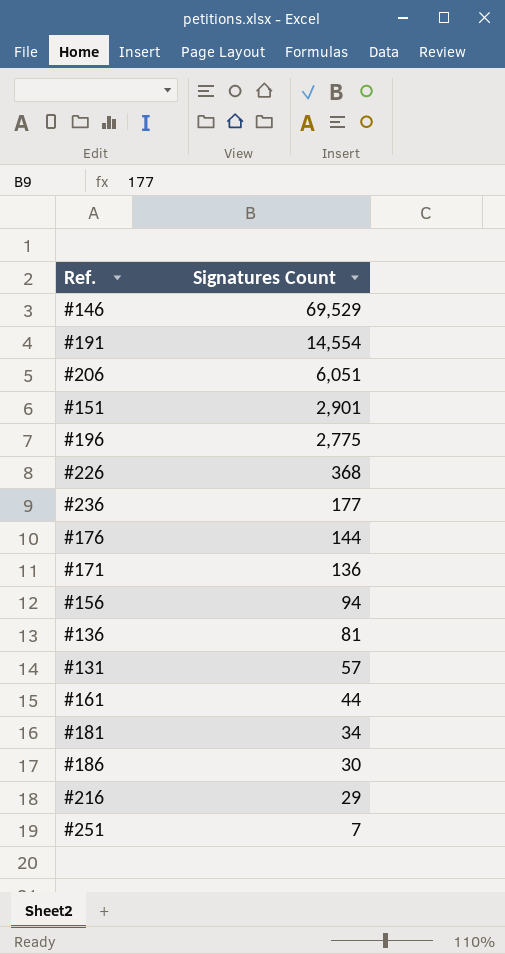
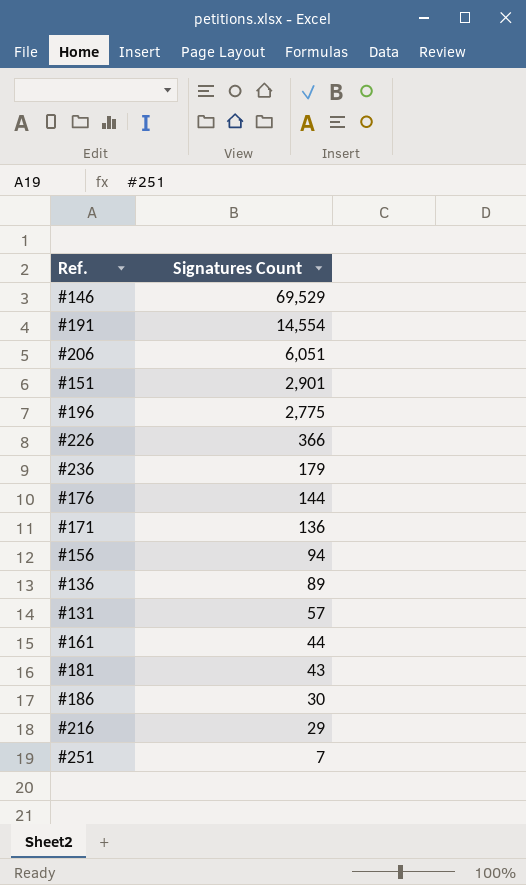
#226 | Signatures Count: 368 -> 366
#236 | Signatures Count: 177 -> 179
#136 | Signatures Count: 81 -> 89
#181 | Signatures Count: 34 -> 43

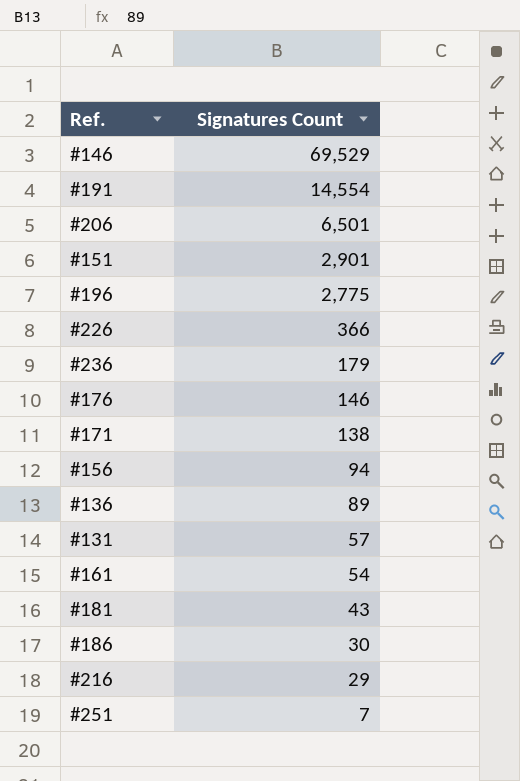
#206 | Signatures Count: 6,051 -> 6,501
#176 | Signatures Count: 144 -> 146
#171 | Signatures Count: 136 -> 138
#161 | Signatures Count: 44 -> 54

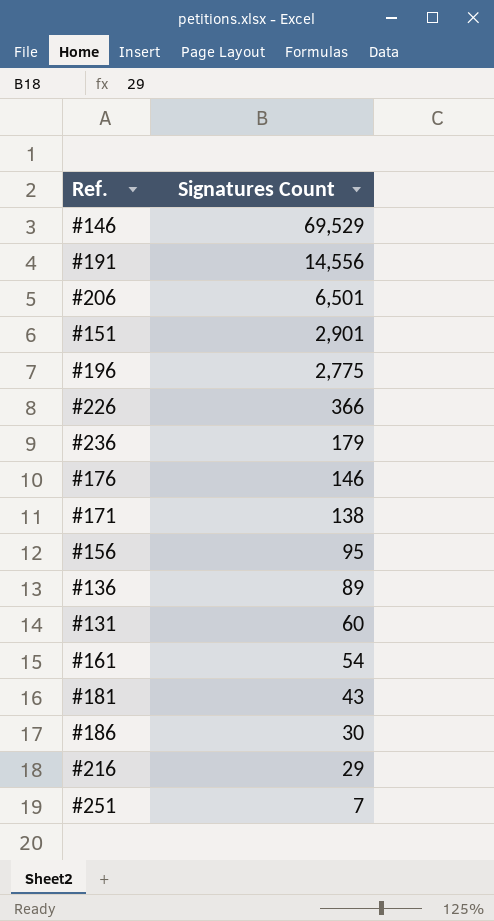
#191 | Signatures Count: 14,554 -> 14,556
#156 | Signatures Count: 94 -> 95
#131 | Signatures Count: 57 -> 60

